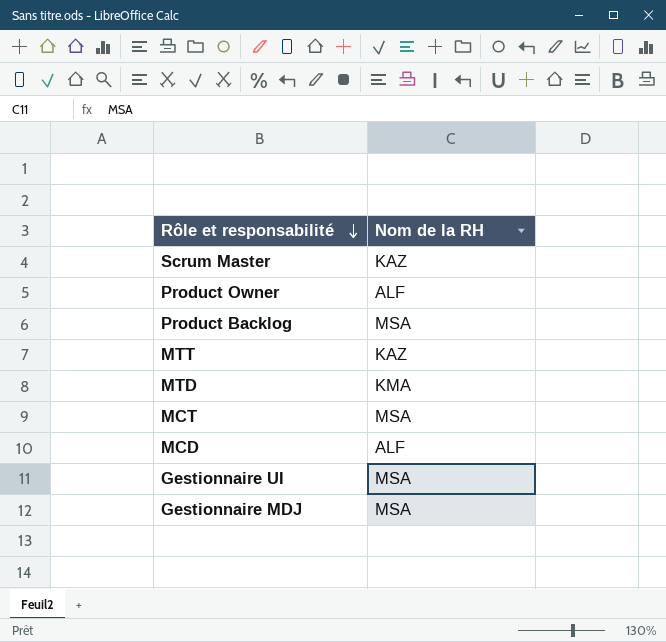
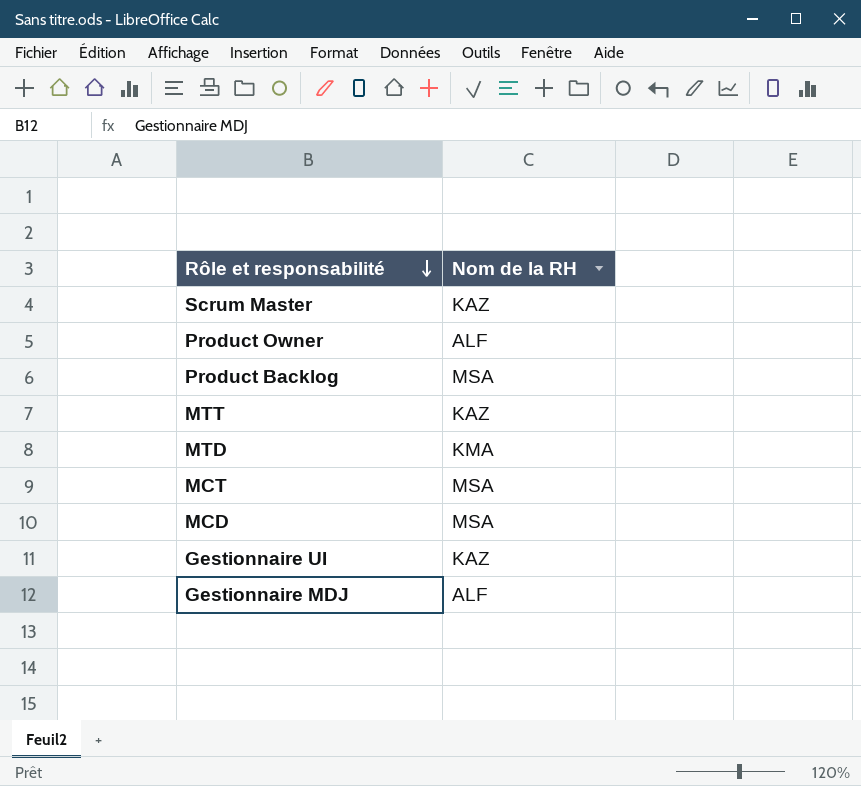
MCD | Nom de la RH: ALF -> MSA
Gestionnaire UI | Nom de la RH: MSA -> KAZ
Gestionnaire MDJ | Nom de la RH: MSA -> ALF

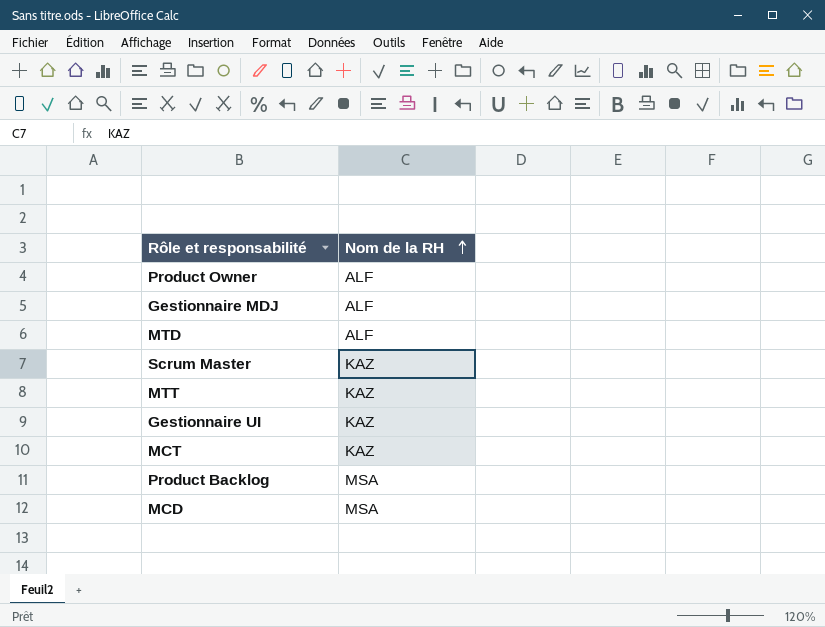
row order: Rôle et responsabilité descending -> Nom de la RH ascending
MTD | Nom de la RH: KMA -> ALF
MCT | Nom de la RH: MSA -> KAZ

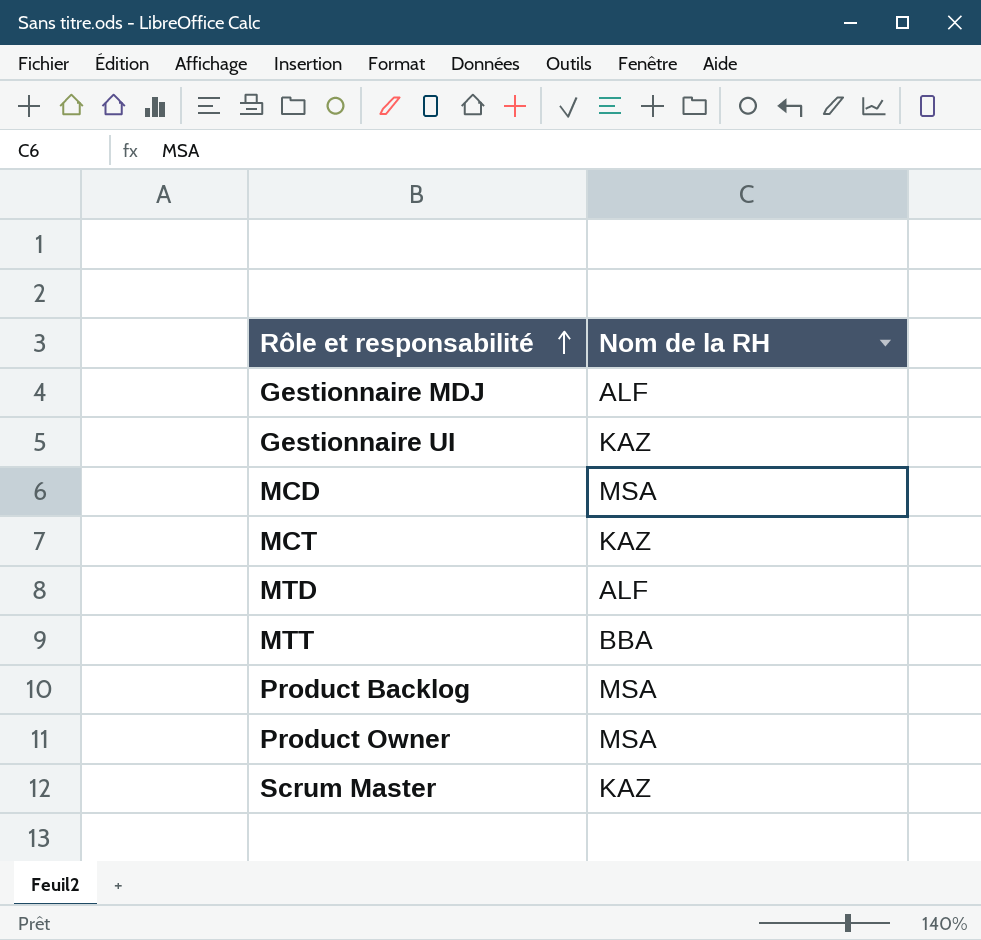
row order: Nom de la RH ascending -> Rôle et responsabilité ascending
MTT | Nom de la RH: KAZ -> BBA
Product Owner | Nom de la RH: ALF -> MSA

